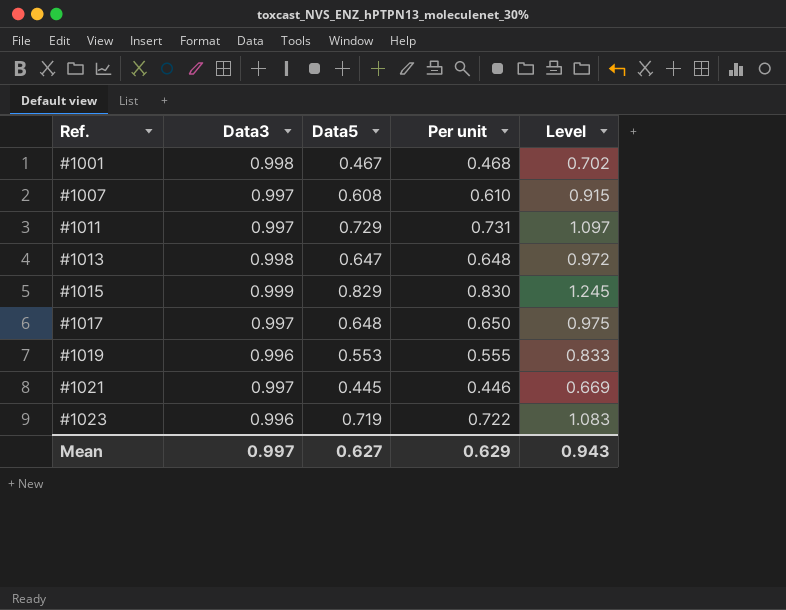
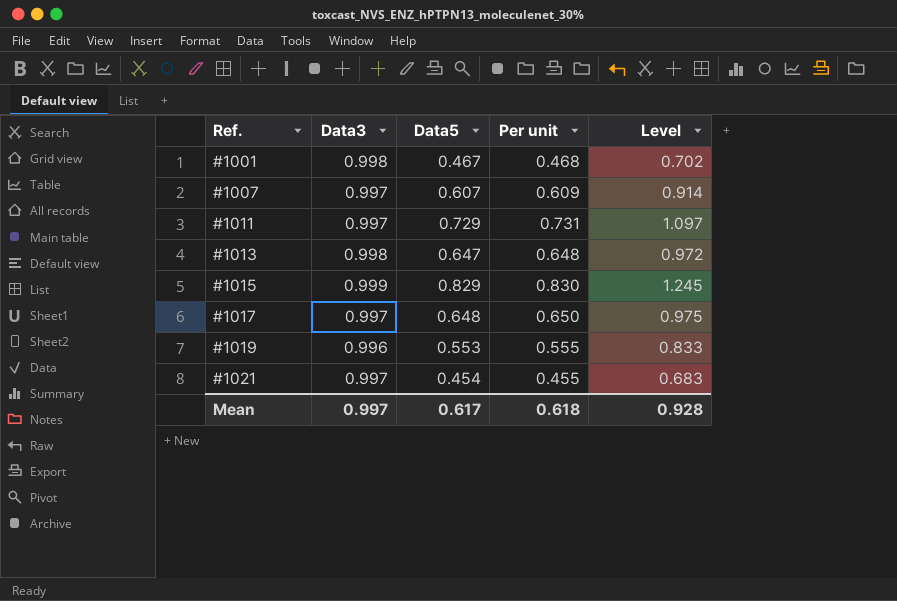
row #1023: 0.996 | 0.719 | 0.722 | 1.083 -> none
#1007 | Data5: 0.608 -> 0.607
#1007 | Per unit: 0.610 -> 0.609
#1007 | Level: 0.915 -> 0.914
#1021 | Data5: 0.445 -> 0.454
#1021 | Per unit: 0.446 -> 0.455
#1021 | Level: 0.669 -> 0.683
Mean | Data5: 0.627 -> 0.617
Mean | Per unit: 0.629 -> 0.618
Mean | Level: 0.943 -> 0.928

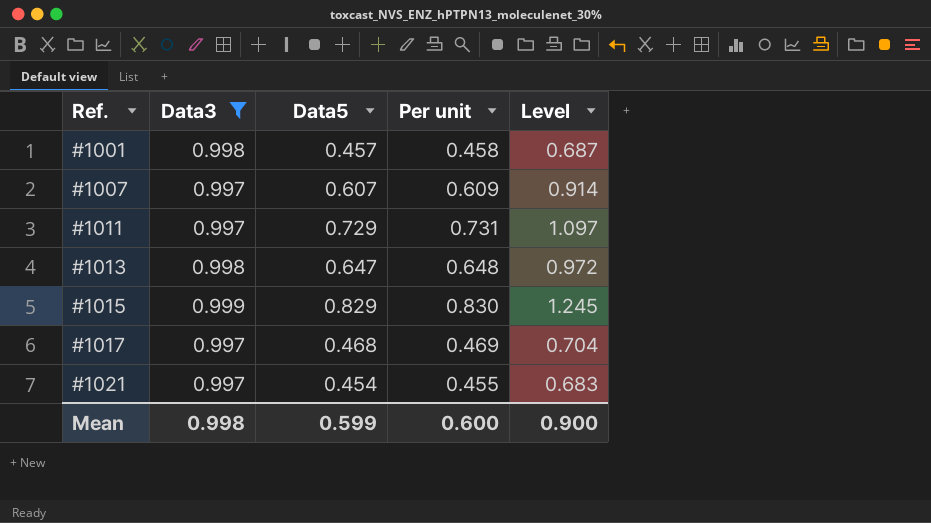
filter: none -> Data3 != 0.996
#1001 | Data5: 0.467 -> 0.457
#1001 | Per unit: 0.468 -> 0.458
#1001 | Level: 0.702 -> 0.687
#1017 | Data5: 0.648 -> 0.468
#1017 | Per unit: 0.650 -> 0.469
#1017 | Level: 0.975 -> 0.704
Mean | Data3: 0.997 -> 0.998
Mean | Data5: 0.617 -> 0.599
Mean | Per unit: 0.618 -> 0.600
Mean | Level: 0.928 -> 0.900

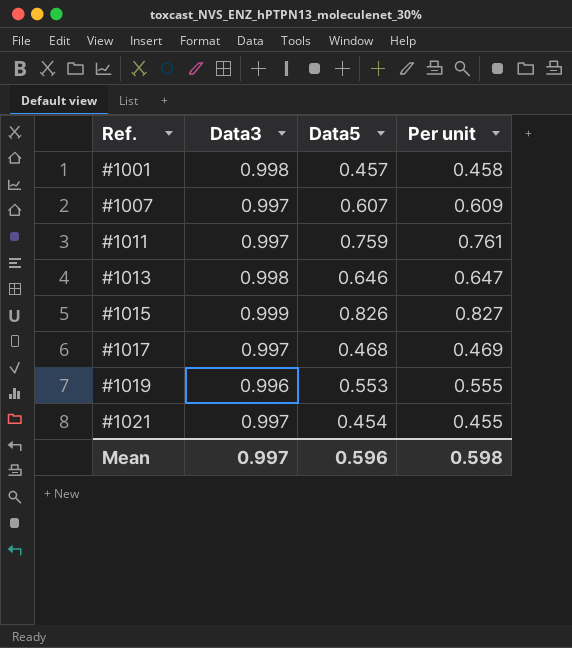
filter: Data3 != 0.996 -> none
column Level | formula: [Per unit] * 1.5 -> none
#1011 | Data5: 0.729 -> 0.759
#1011 | Per unit: 0.731 -> 0.761
#1013 | Data5: 0.647 -> 0.646
#1013 | Per unit: 0.648 -> 0.647
#1015 | Data5: 0.829 -> 0.826
#1015 | Per unit: 0.830 -> 0.827
Mean | Data3: 0.998 -> 0.997
Mean | Data5: 0.599 -> 0.596
Mean | Per unit: 0.600 -> 0.598

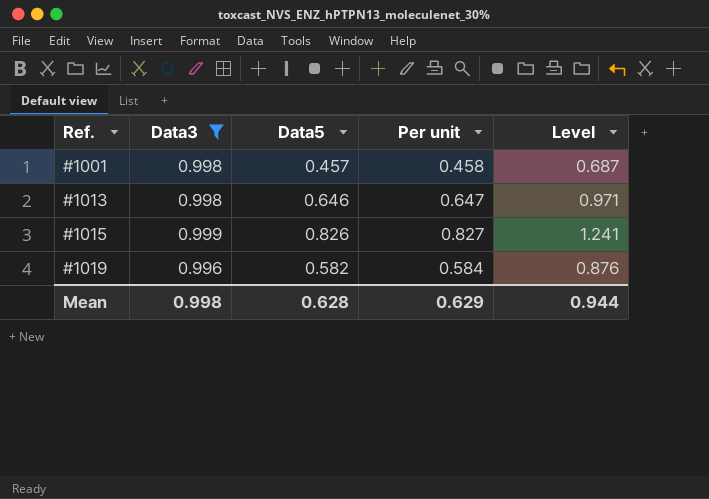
filter: none -> Data3 != 0.997
column Level | formula: none -> [Per unit] * 1.5
#1019 | Data5: 0.553 -> 0.582
#1019 | Per unit: 0.555 -> 0.584
Mean | Data3: 0.997 -> 0.998
Mean | Data5: 0.596 -> 0.628
Mean | Per unit: 0.598 -> 0.629

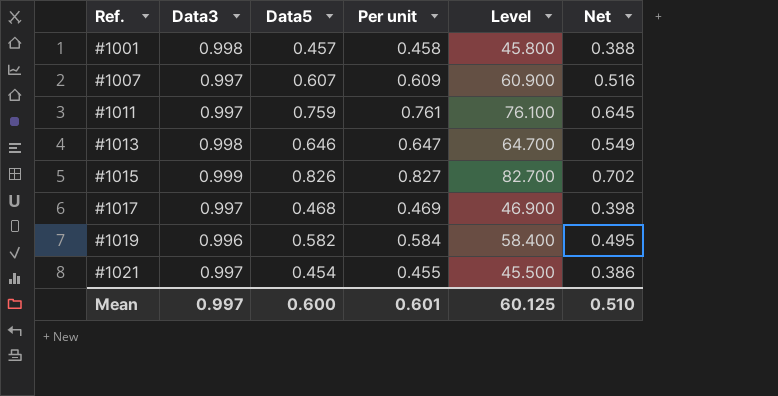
filter: Data3 != 0.997 -> none
column Level | formula: [Per unit] * 1.5 -> [Per unit] * 100
column Net | formula: none -> [Data5] * 0.85
Mean | Data3: 0.998 -> 0.997
Mean | Data5: 0.628 -> 0.600
Mean | Per unit: 0.629 -> 0.601
Mean | Level: 0.944 -> 60.125

